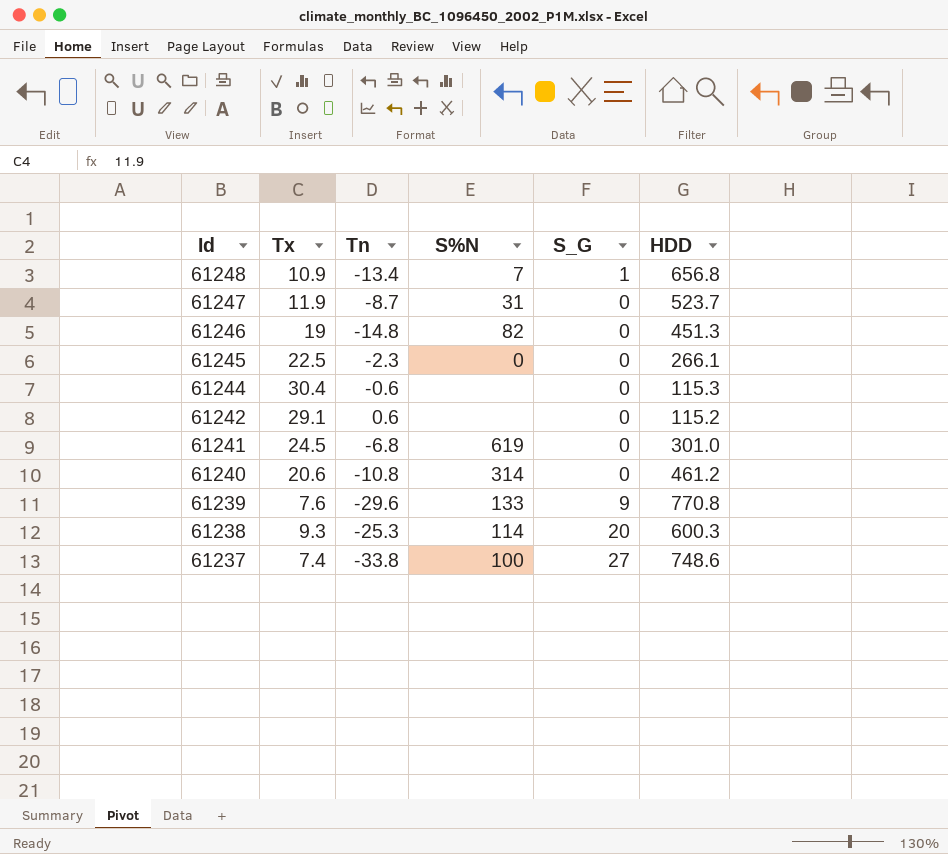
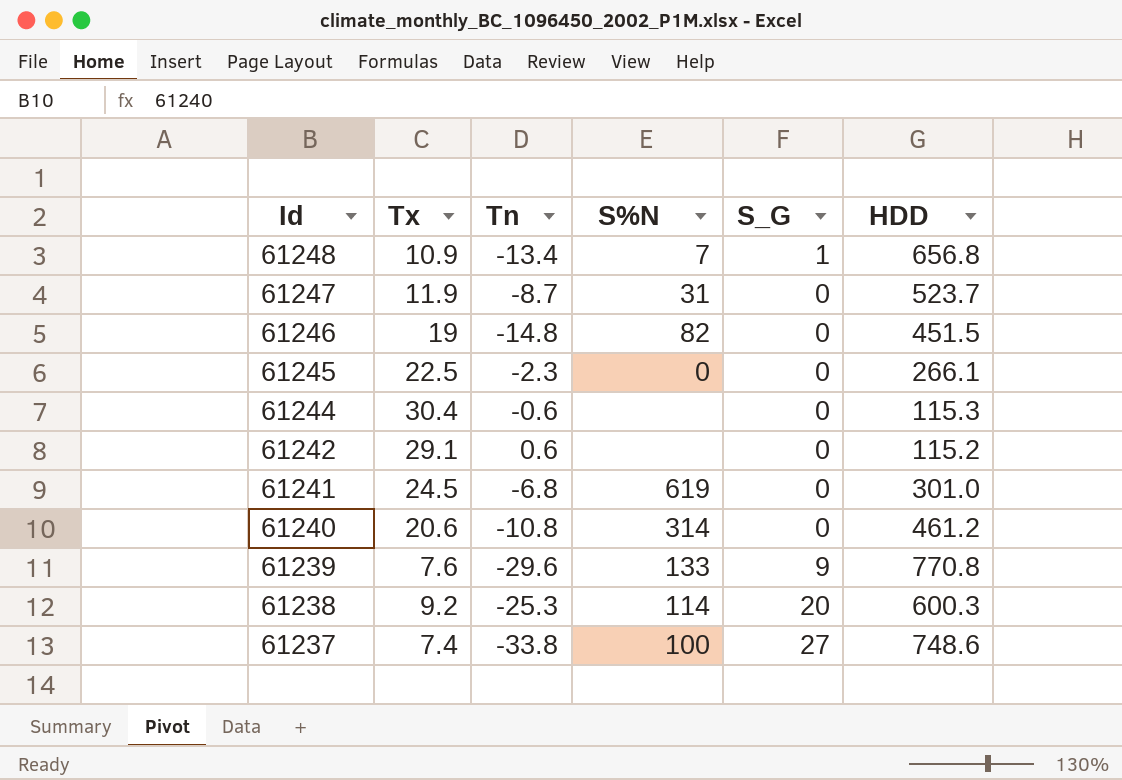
61246 | HDD: 451.3 -> 451.5
61238 | Tx: 9.3 -> 9.2

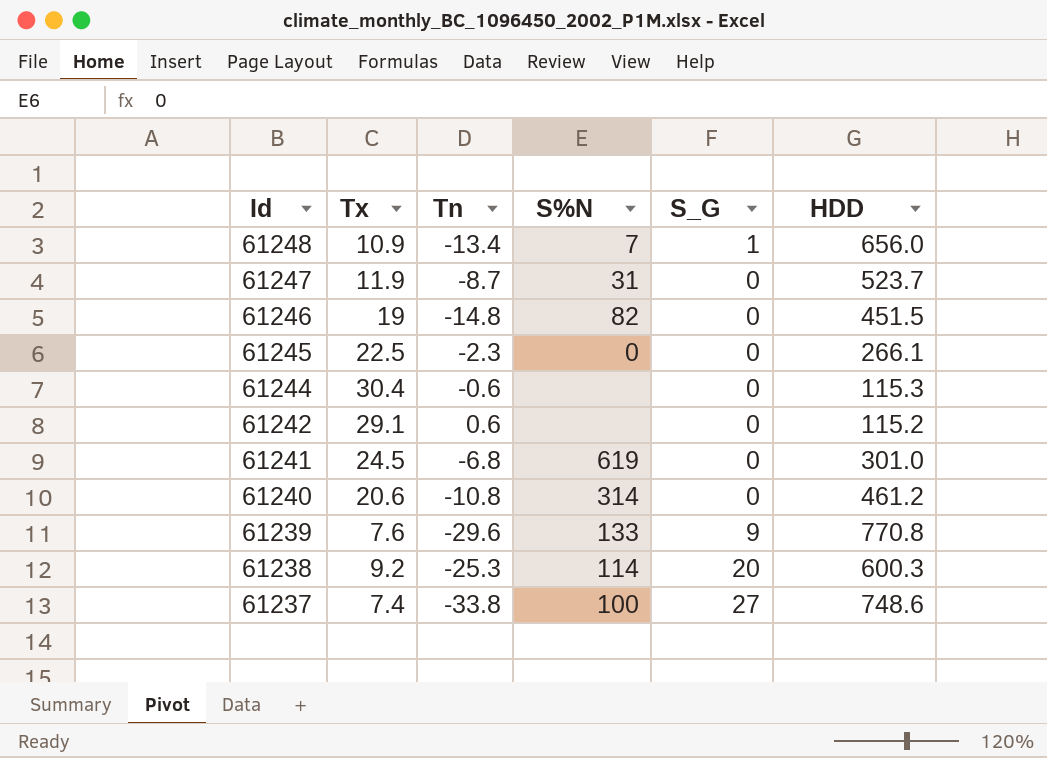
61248 | HDD: 656.8 -> 656.0

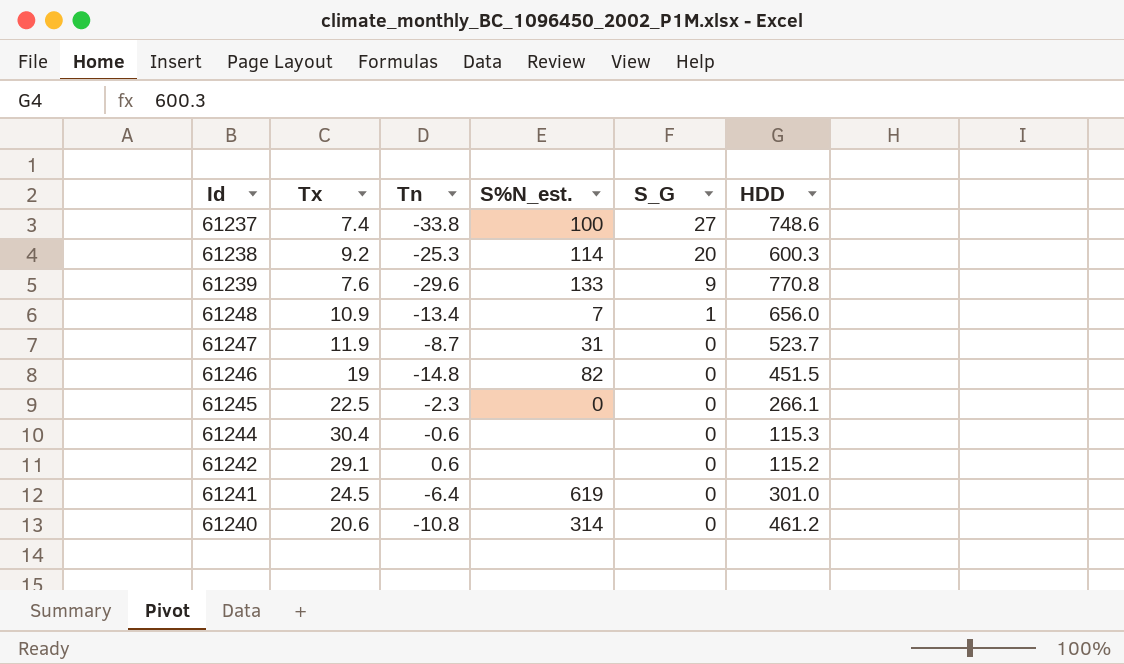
row order: Id descending -> S_G descending
column name: S%N -> S%N_est.
61241 | Tn: -6.8 -> -6.4

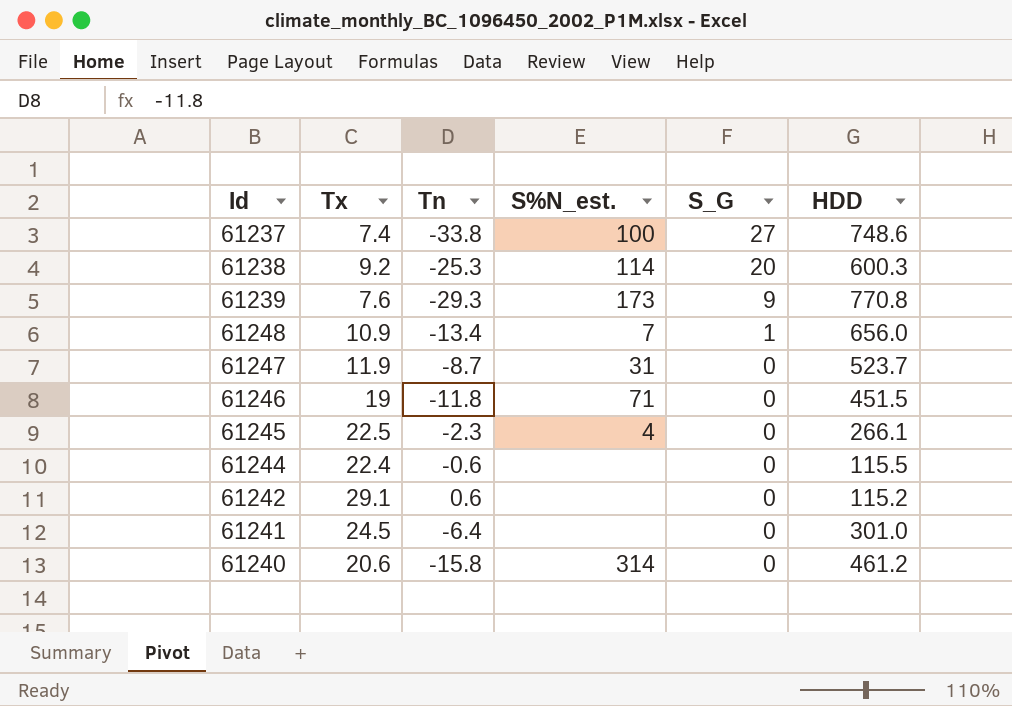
61239 | Tn: -29.6 -> -29.3
61239 | S%N_est.: 133 -> 173
61246 | Tn: -14.8 -> -11.8
61246 | S%N_est.: 82 -> 71
61245 | S%N_est.: 0 -> 4
61244 | Tx: 30.4 -> 22.4
61244 | HDD: 115.3 -> 115.5
61241 | S%N_est.: 619 -> none
61240 | Tn: -10.8 -> -15.8

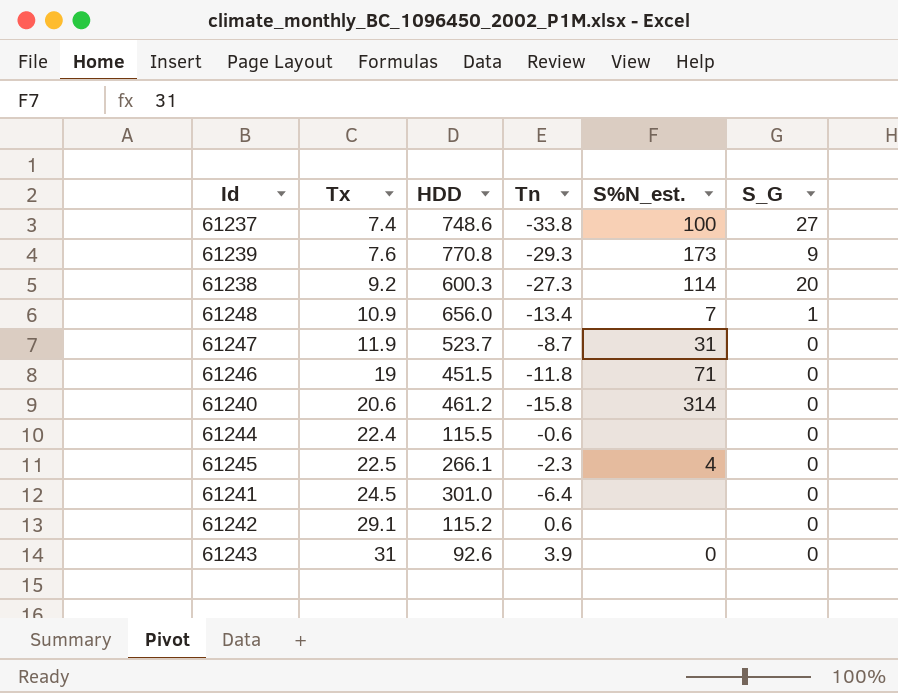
row order: S_G descending -> Tx ascending
column HDD | position: 6 -> 3
61238 | Tn: -25.3 -> -27.3
row 61243: none -> 31 | 92.6 | 3.9 | 0 | 0

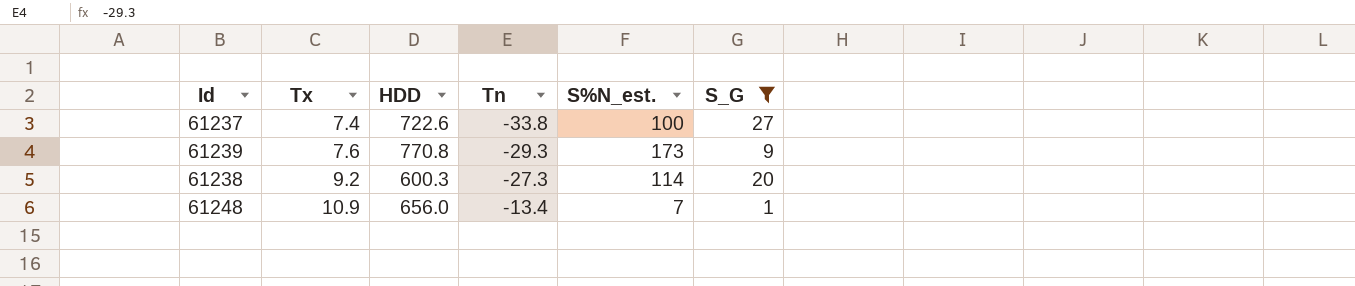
filter: none -> S_G != 0
61237 | HDD: 748.6 -> 722.6

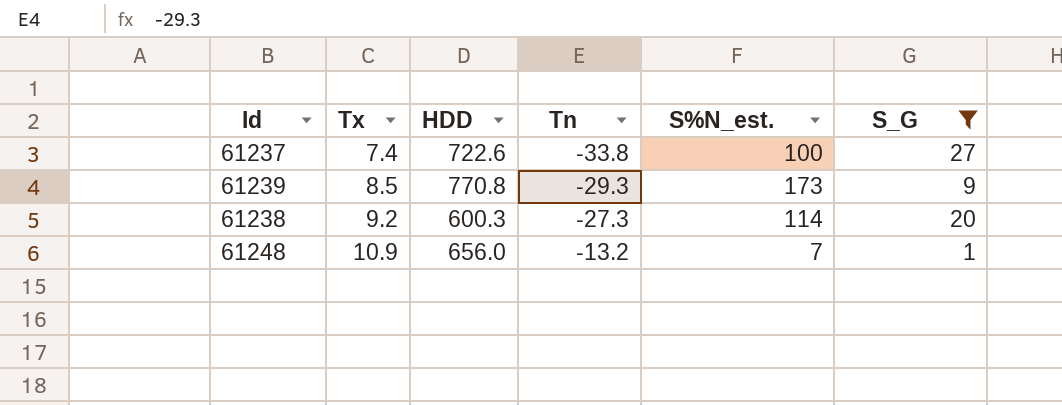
61239 | Tx: 7.6 -> 8.5
61248 | Tn: -13.4 -> -13.2

